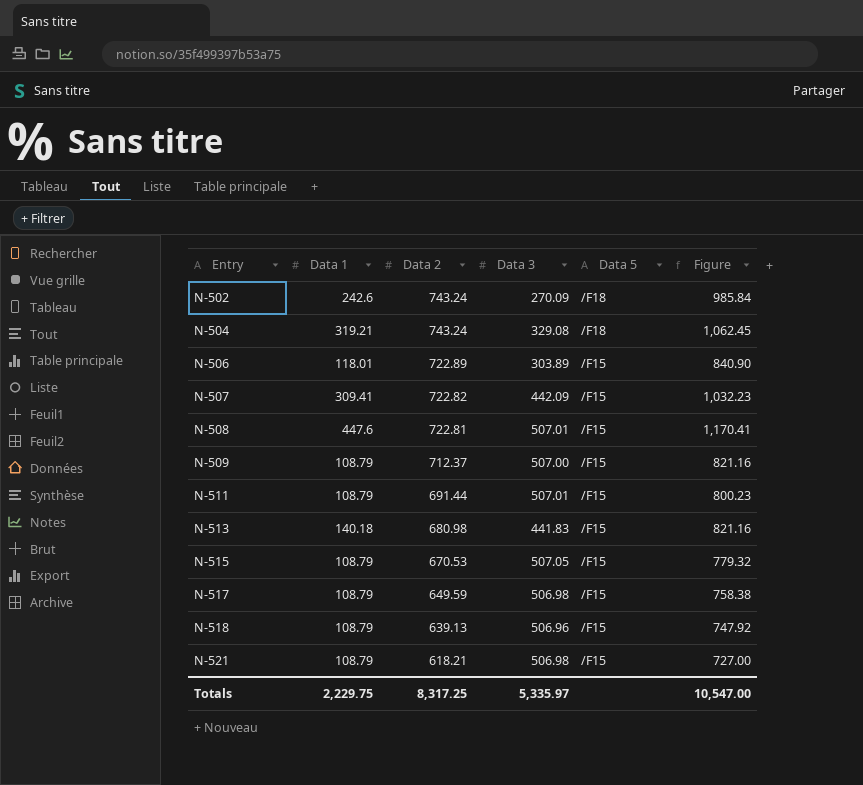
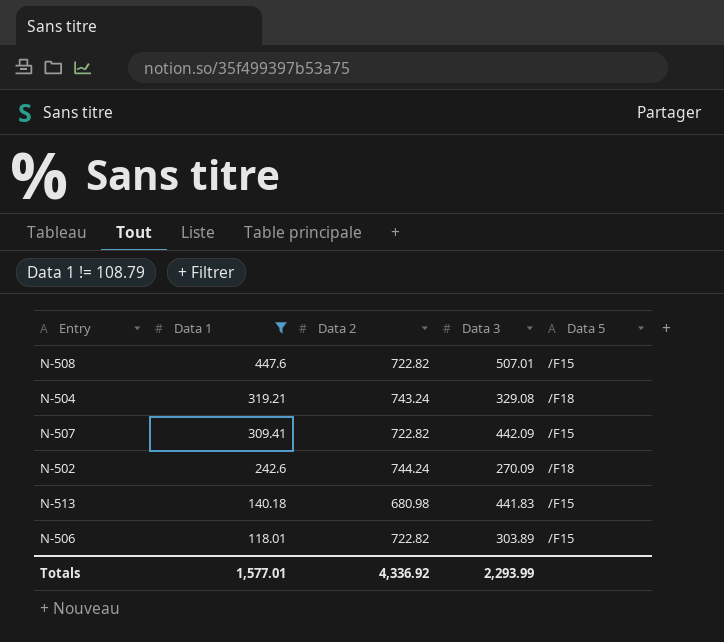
filter: none -> Data 1 != 108.79
row order: Entry ascending -> Data 1 descending
column Figure | formula: [Data 1] + [Data 2] -> none
N-508 | Data 2: 722.81 -> 722.82
N-502 | Data 2: 743.24 -> 744.24
N-506 | Data 2: 722.89 -> 722.82
Totals | Data 1: 2,229.75 -> 1,577.01
Totals | Data 2: 8,317.25 -> 4,336.92
Totals | Data 3: 5,335.97 -> 2,293.99

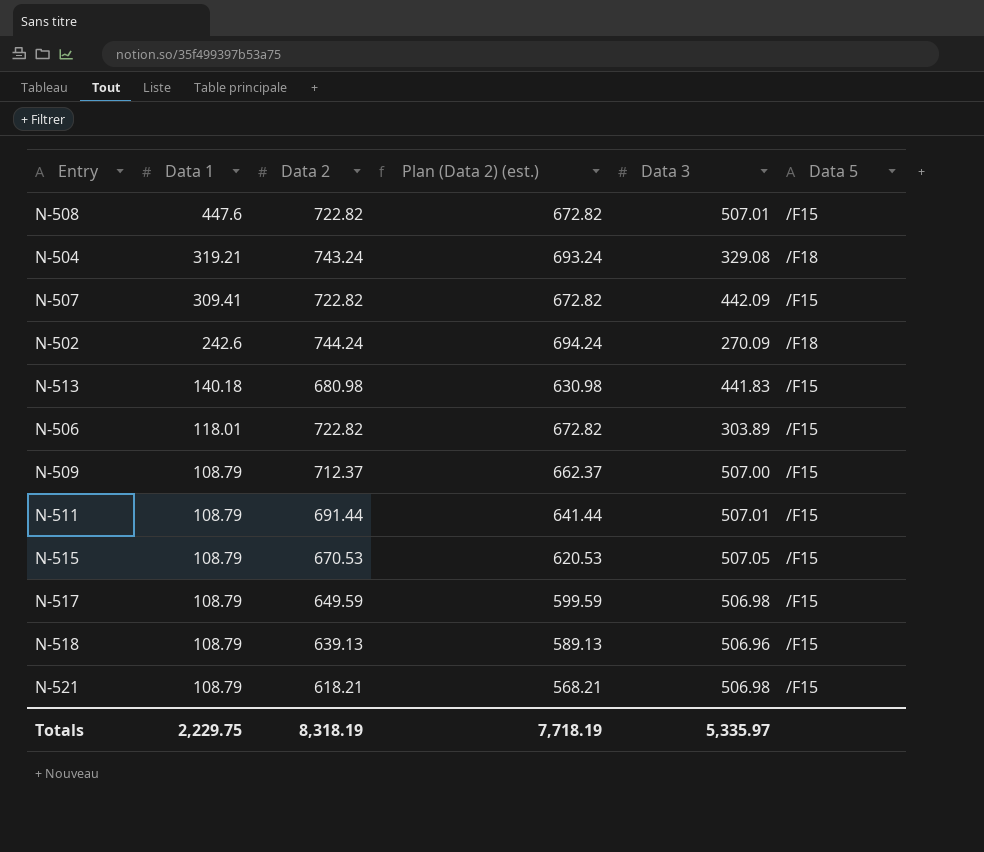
filter: Data 1 != 108.79 -> none
column Plan (Data 2) (est.) | formula: none -> [Data 2] - 50
Totals | Data 1: 1,577.01 -> 2,229.75
Totals | Data 2: 4,336.92 -> 8,318.19
Totals | Data 3: 2,293.99 -> 5,335.97

